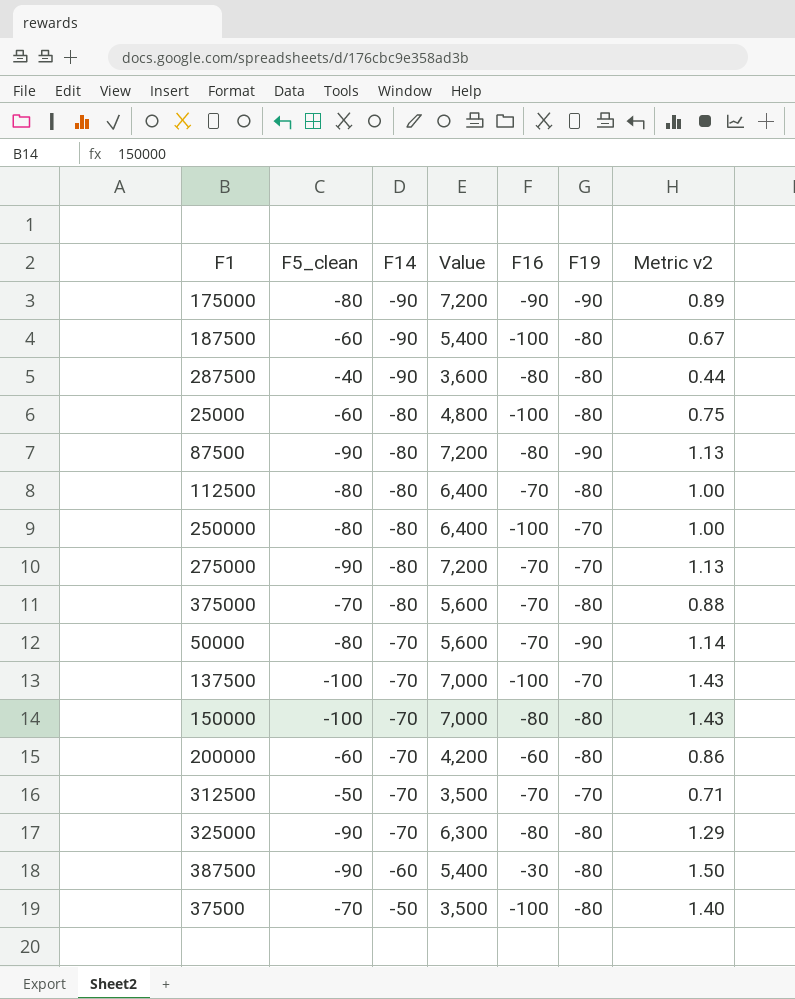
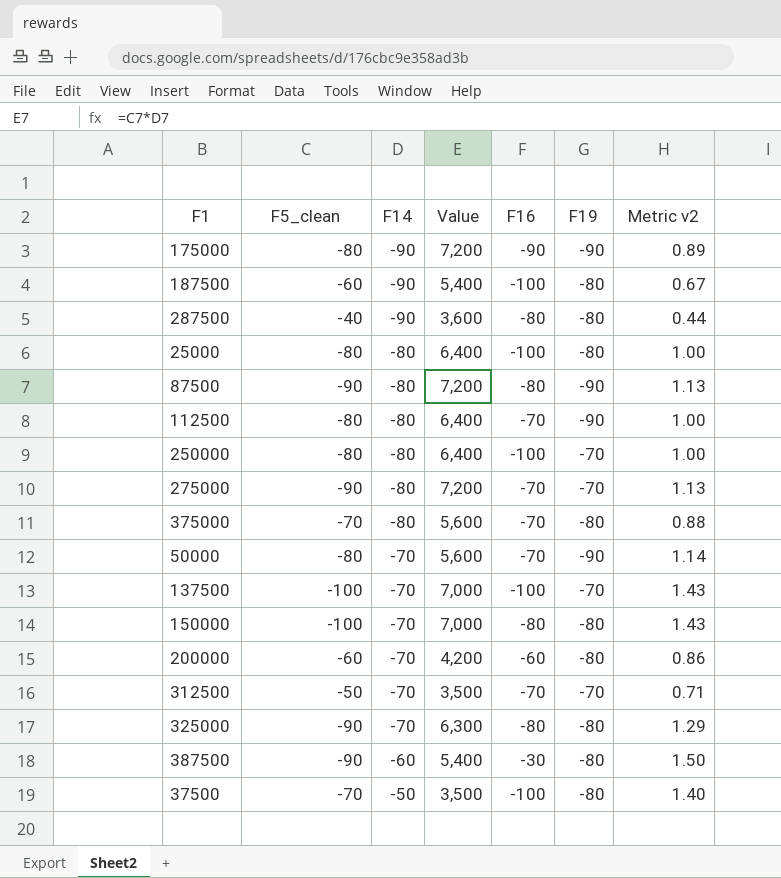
25000 | F5_clean: -60 -> -80
25000 | Value: 4,800 -> 6,400
25000 | Metric v2: 0.75 -> 1.00
112500 | F19: -80 -> -90

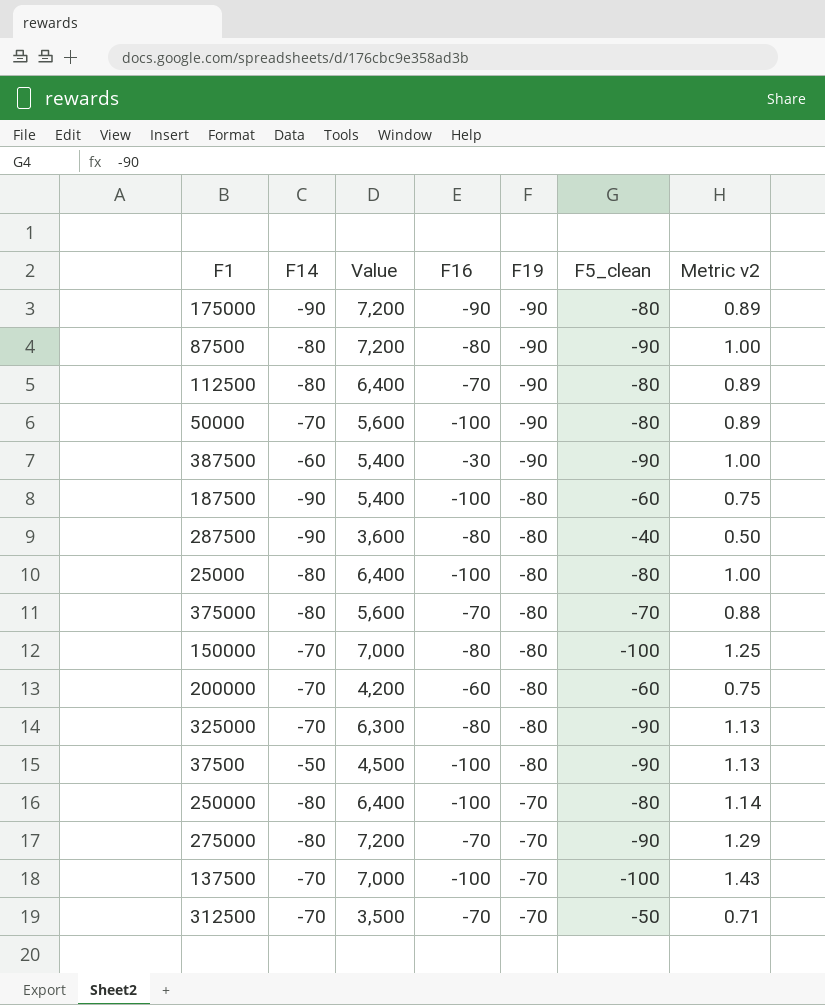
row order: F14 ascending -> F19 ascending
column F5_clean | position: 2 -> 6
column Metric v2 | formula: [F5_clean] / [F14] -> [F5_clean] / [F19]
50000 | F16: -70 -> -100
387500 | F19: -80 -> -90
37500 | Value: 3,500 -> 4,500
37500 | F5_clean: -70 -> -90

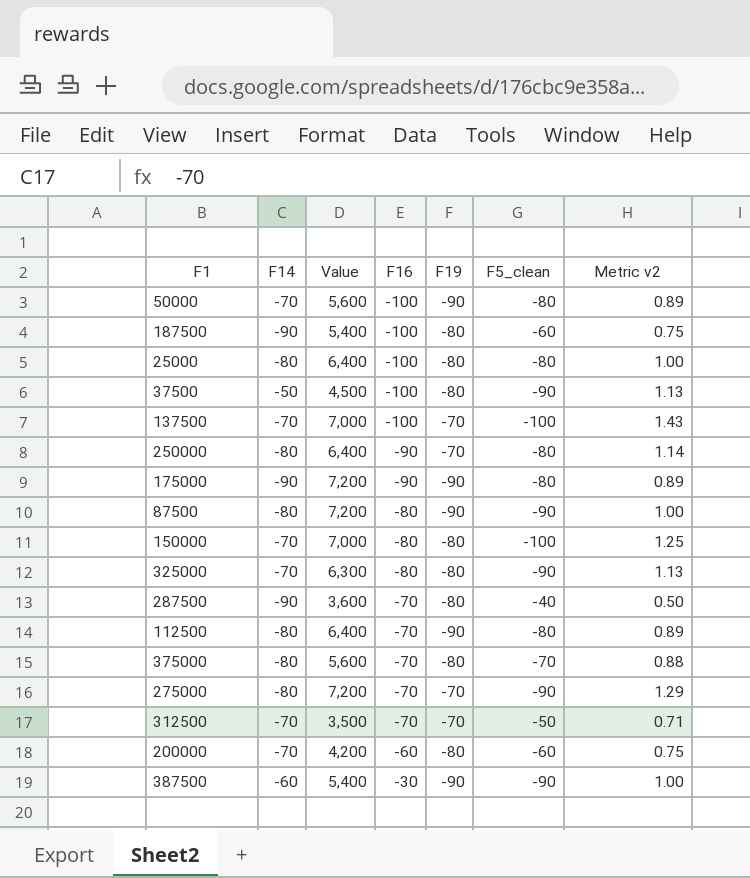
row order: F19 ascending -> F16 ascending
250000 | F16: -100 -> -90
287500 | F16: -80 -> -70

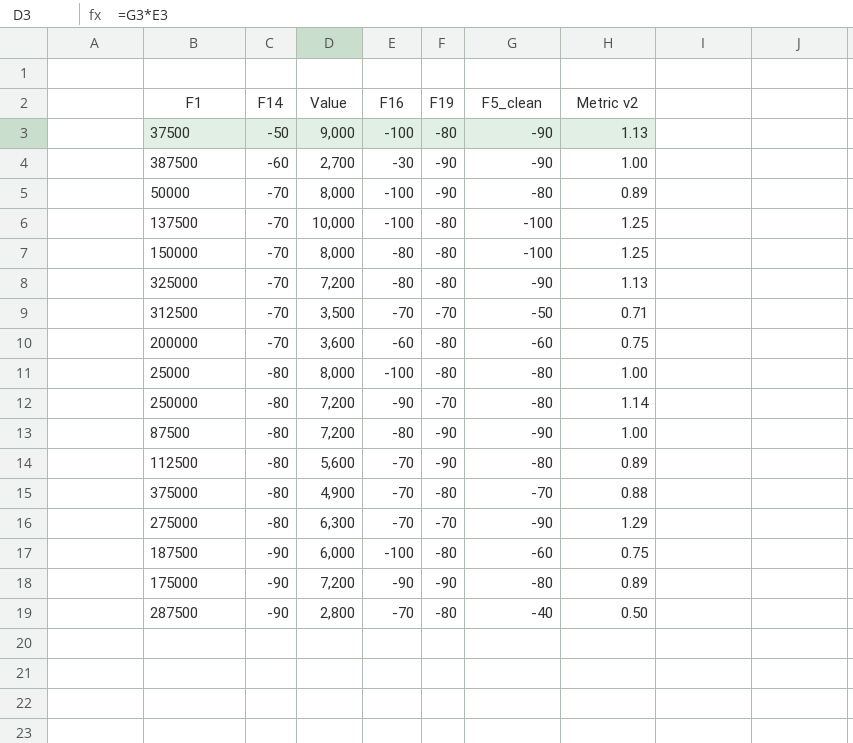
row order: F16 ascending -> F14 descending
column Value | formula: [F14] * [F5_clean] -> [F16] * [F5_clean]
137500 | F19: -70 -> -80
137500 | Metric v2: 1.43 -> 1.25

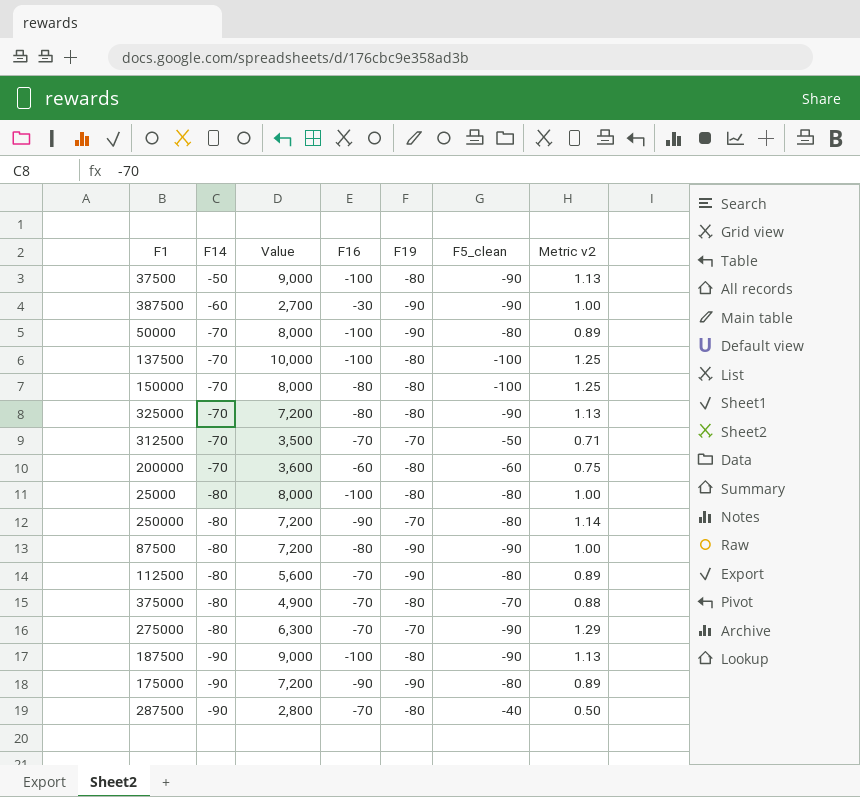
187500 | Value: 6,000 -> 9,000
187500 | F5_clean: -60 -> -90
187500 | Metric v2: 0.75 -> 1.13

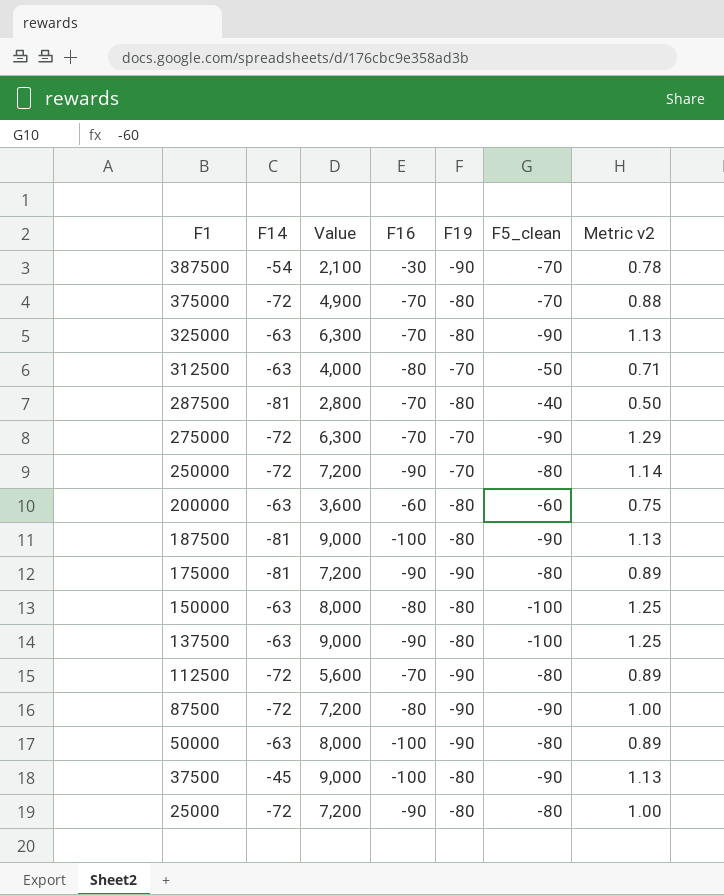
row order: F14 descending -> F1 descending
387500 | F14: -60 -> -54
387500 | Value: 2,700 -> 2,100
387500 | F5_clean: -90 -> -70
387500 | Metric v2: 1.00 -> 0.78
375000 | F14: -80 -> -72
325000 | F14: -70 -> -63
325000 | Value: 7,200 -> 6,300
325000 | F16: -80 -> -70
312500 | F14: -70 -> -63
312500 | Value: 3,500 -> 4,000
312500 | F16: -70 -> -80
287500 | F14: -90 -> -81
275000 | F14: -80 -> -72
250000 | F14: -80 -> -72
200000 | F14: -70 -> -63
187500 | F14: -90 -> -81
175000 | F14: -90 -> -81
150000 | F14: -70 -> -63
137500 | F14: -70 -> -63
137500 | Value: 10,000 -> 9,000
137500 | F16: -100 -> -90
112500 | F14: -80 -> -72
87500 | F14: -80 -> -72
50000 | F14: -70 -> -63
37500 | F14: -50 -> -45
25000 | F14: -80 -> -72
25000 | Value: 8,000 -> 7,200
25000 | F16: -100 -> -90

